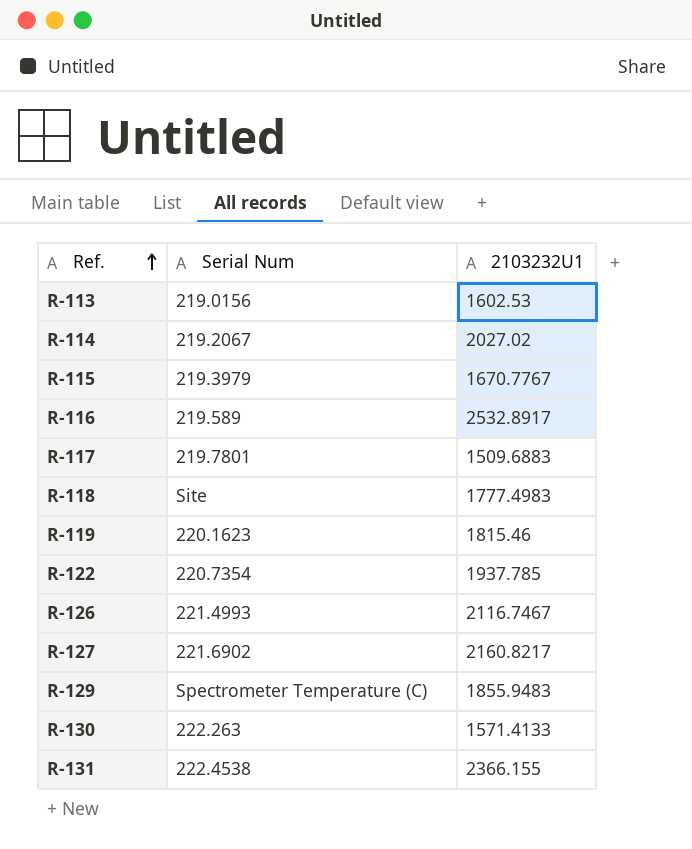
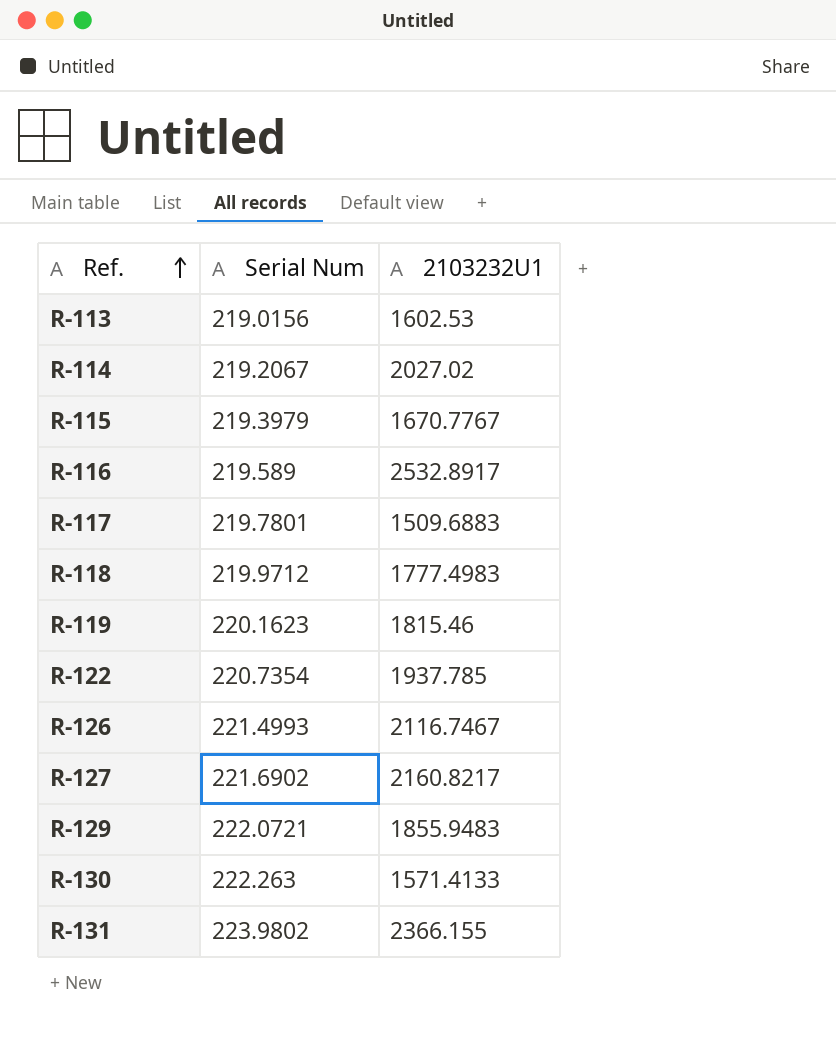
R-118 | Serial Num: Site -> 219.9712
R-129 | Serial Num: Spectrometer Temperature (C) -> 222.0721
R-131 | Serial Num: 222.4538 -> 223.9802

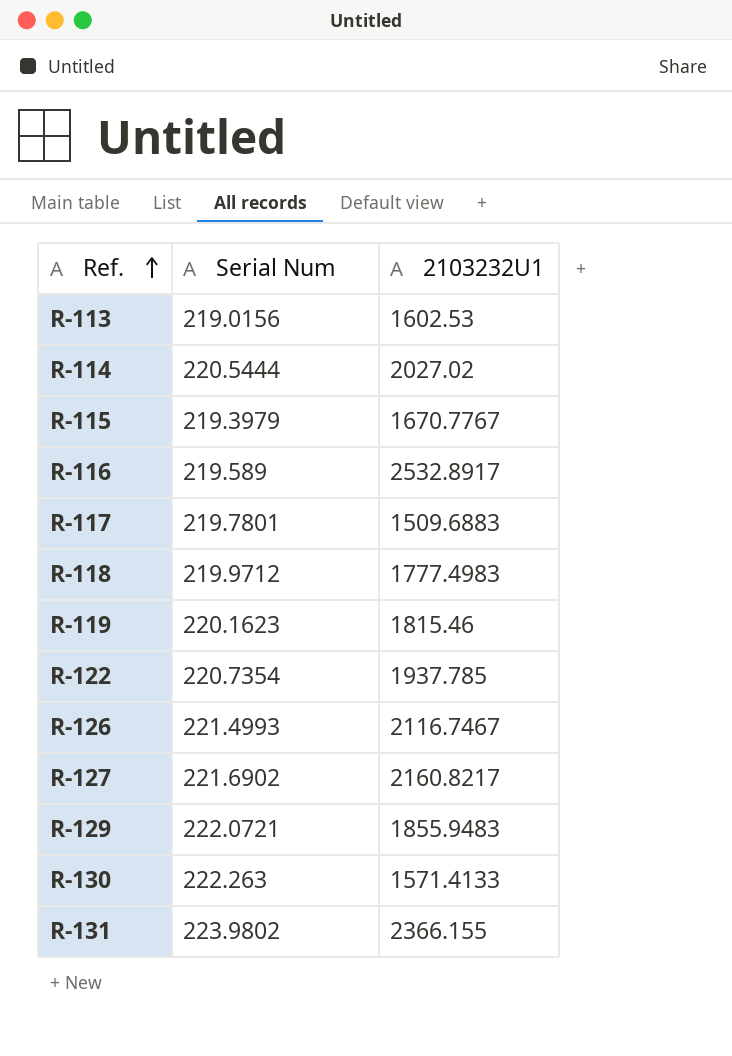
R-114 | Serial Num: 219.2067 -> 220.5444

